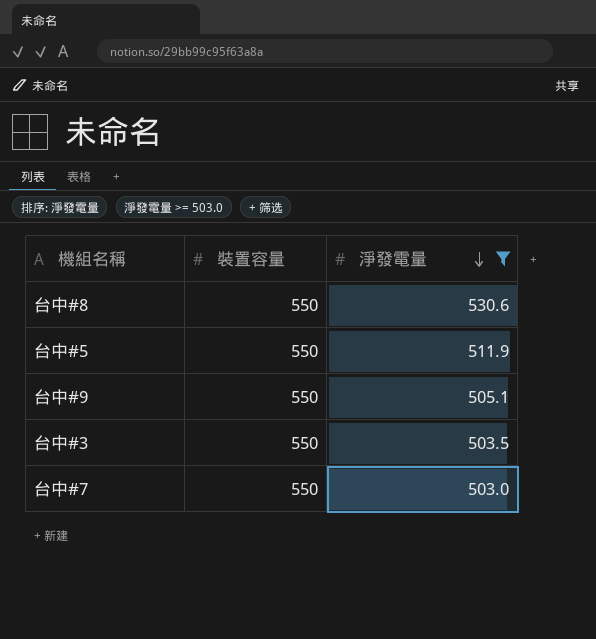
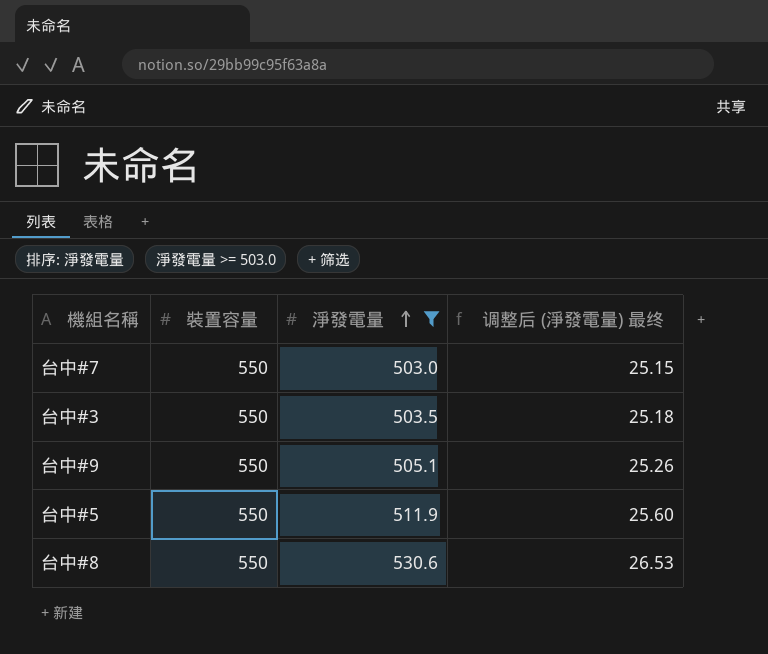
row order: 淨發電量 descending -> 淨發電量 ascending
column 调整后 (淨發電量) 最终 | formula: none -> [淨發電量] * 0.05

